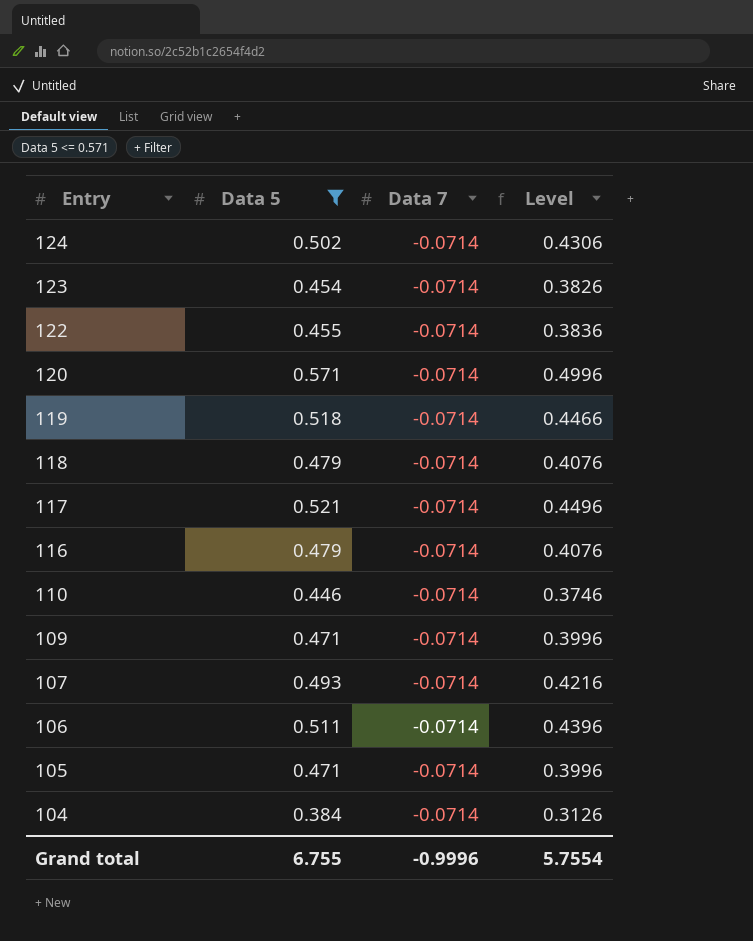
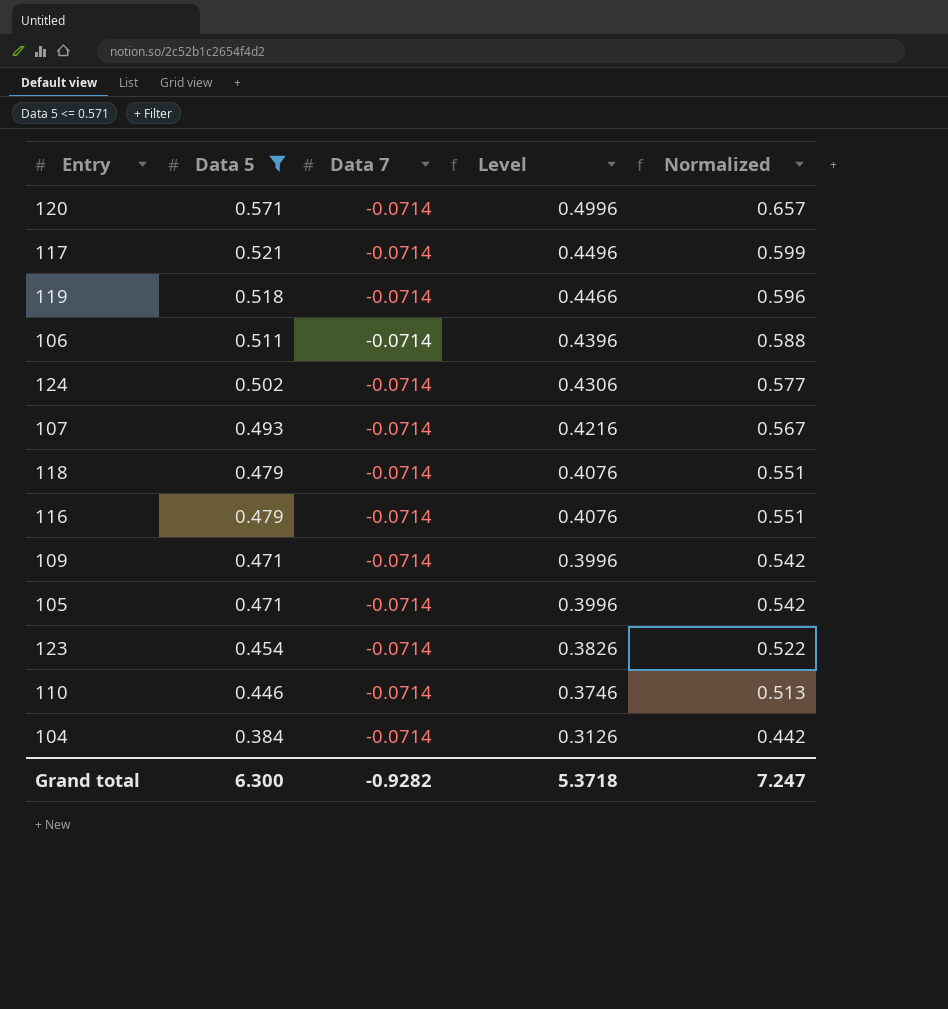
row order: Entry descending -> Data 5 descending
column Normalized | formula: none -> [Data 5] * 1.15
row 122: 0.455 | -0.0714 | 0.3836 -> none
Grand total | Data 5: 6.755 -> 6.300
Grand total | Data 7: -0.9996 -> -0.9282
Grand total | Level: 5.7554 -> 5.3718

